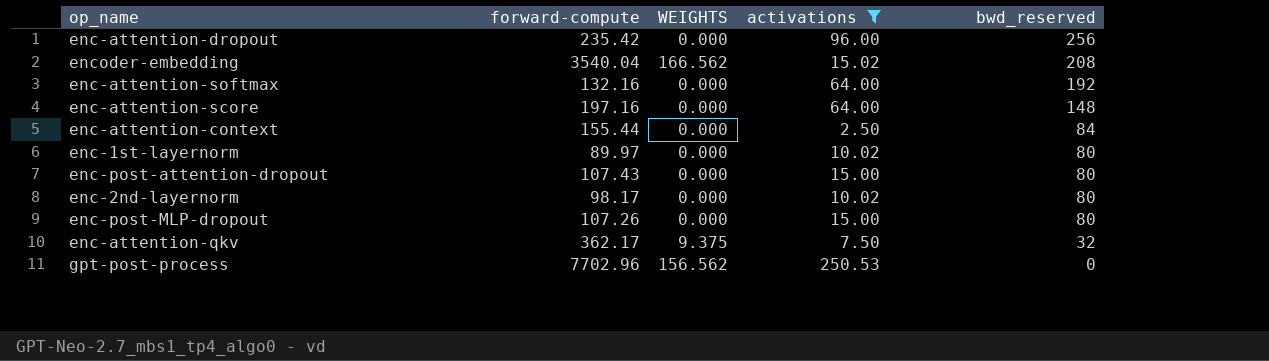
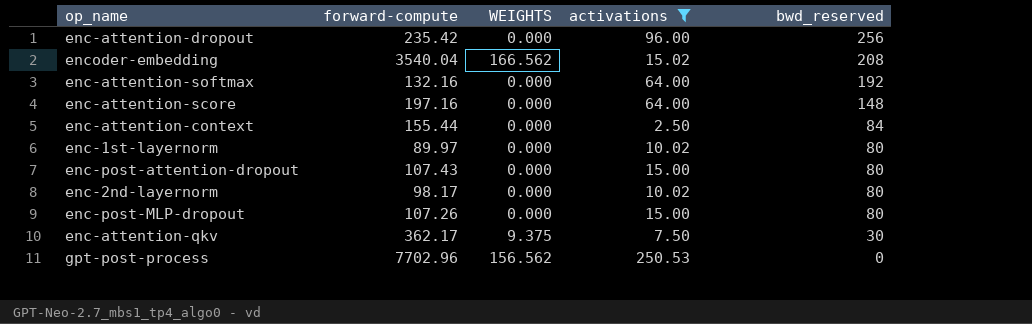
enc-attention-qkv | bwd_reserved: 32 -> 30

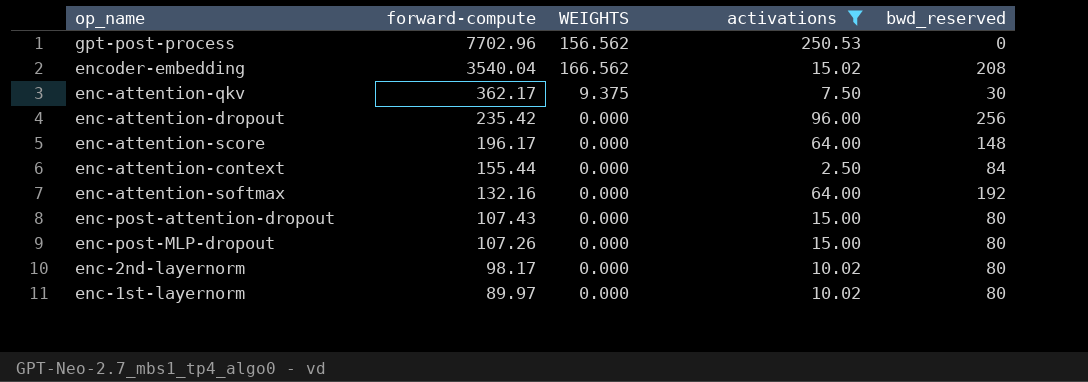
row order: bwd_reserved descending -> forward-compute descending
enc-attention-score | forward-compute: 197.16 -> 196.17

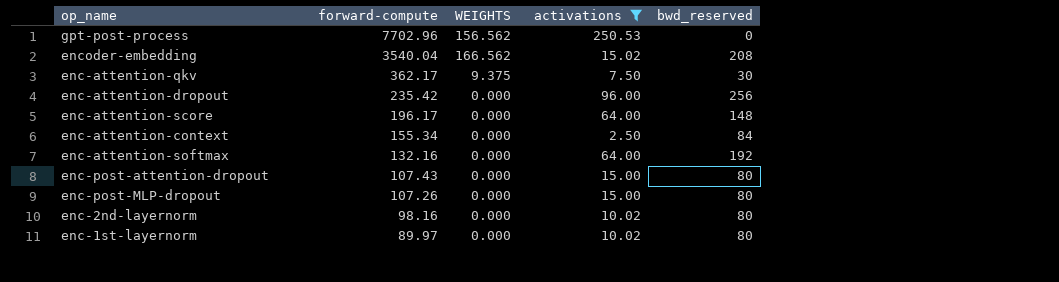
enc-attention-context | forward-compute: 155.44 -> 155.34
enc-2nd-layernorm | forward-compute: 98.17 -> 98.16

